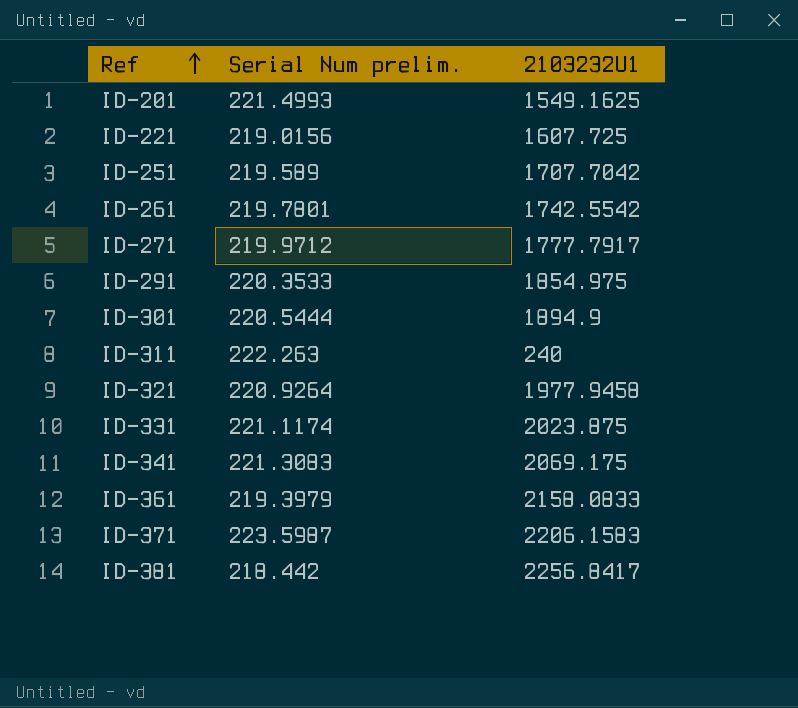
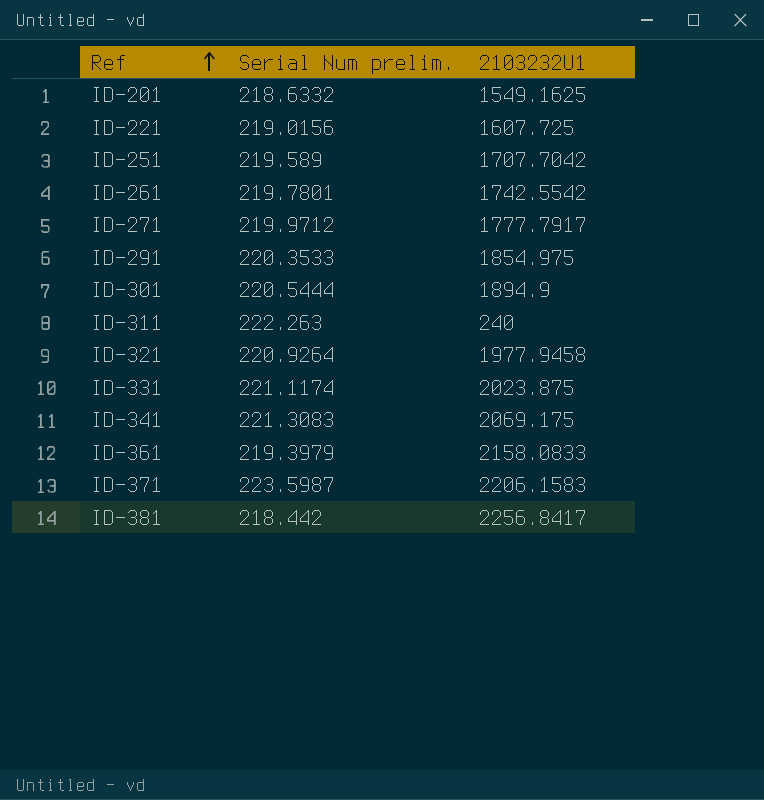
ID-201 | Serial Num prelim.: 221.4993 -> 218.6332

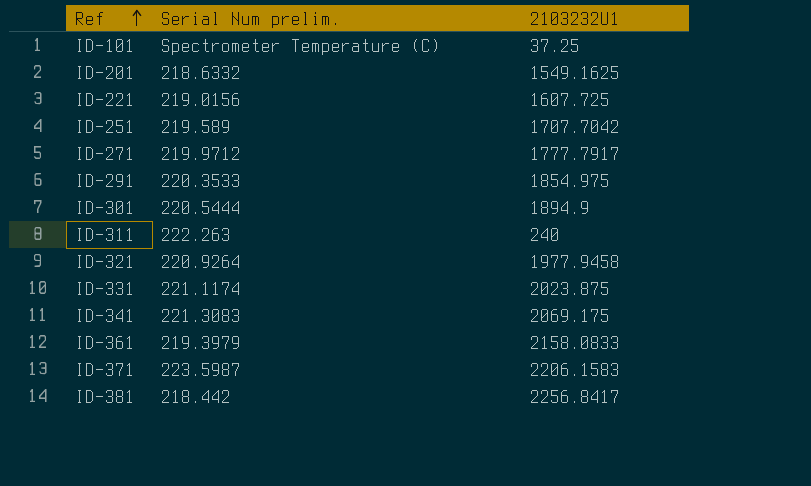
row ID-261: 219.7801 | 1742.5542 -> none
row ID-101: none -> Spectrometer Temperature (C) | 37.25

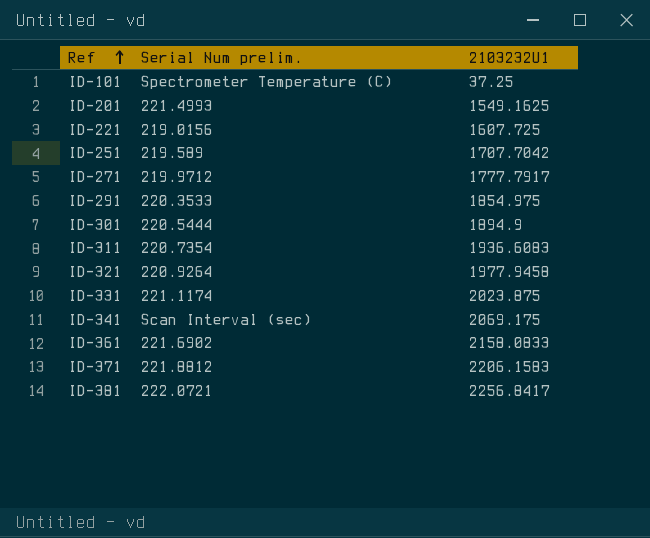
ID-201 | Serial Num prelim.: 218.6332 -> 221.4993
ID-311 | Serial Num prelim.: 222.263 -> 220.7354
ID-311 | 2103232U1: 240 -> 1936.6083
ID-341 | Serial Num prelim.: 221.3083 -> Scan Interval (sec)
ID-361 | Serial Num prelim.: 219.3979 -> 221.6902
ID-371 | Serial Num prelim.: 223.5987 -> 221.8812
ID-381 | Serial Num prelim.: 218.442 -> 222.0721

